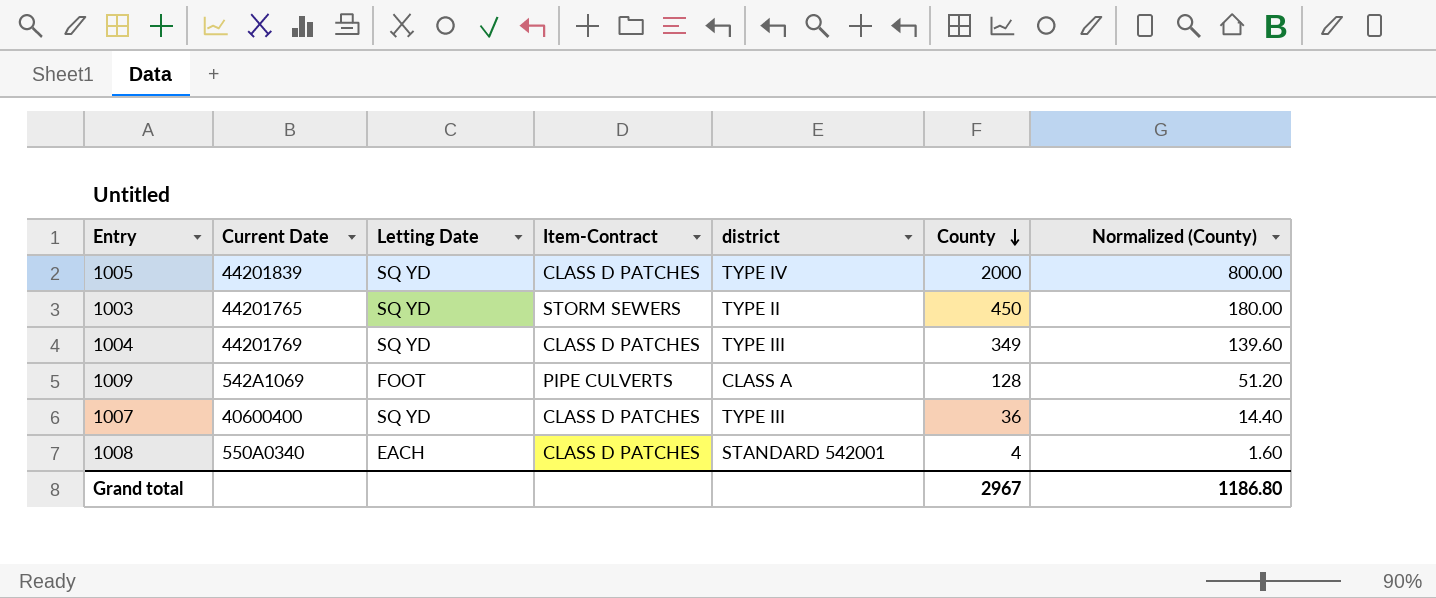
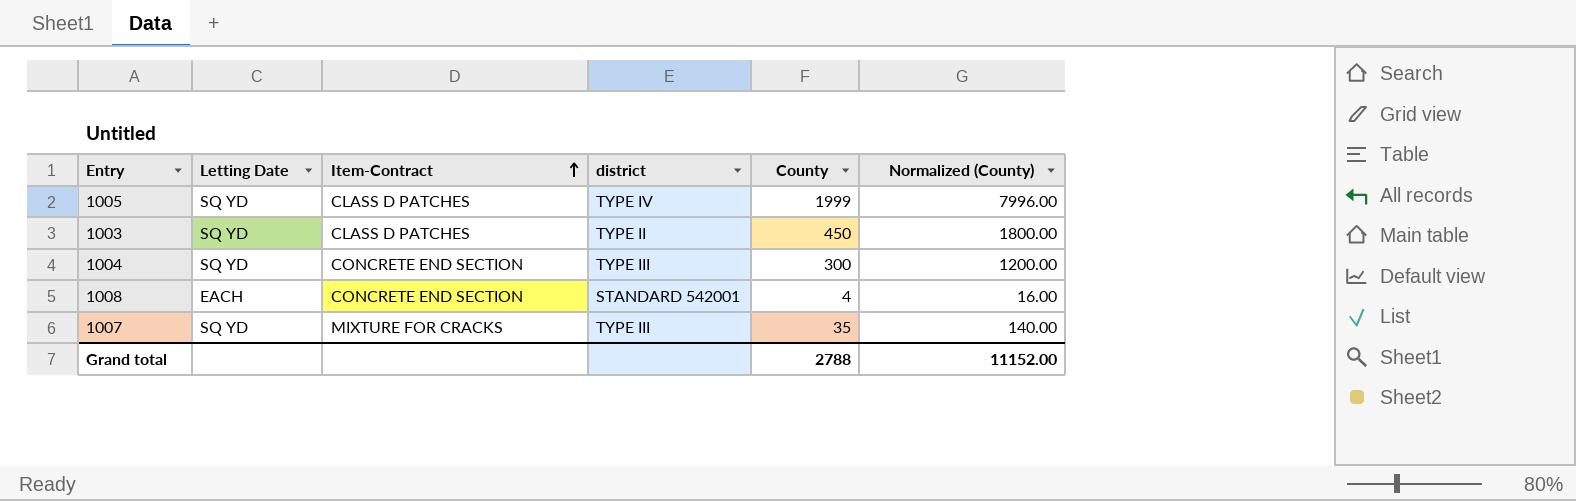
row order: County descending -> Item-Contract ascending
column Current Date | position: 2 -> none
column Normalized (County) | formula: [County] * 0.4 -> [County] * 4
row 1009: 542A1069 | FOOT | PIPE CULVERTS | CLASS A | 128 | 51.20 -> none
1005 | County: 2000 -> 1999
1003 | Item-Contract: STORM SEWERS -> CLASS D PATCHES
1004 | Item-Contract: CLASS D PATCHES -> CONCRETE END SECTION
1004 | County: 349 -> 300
1008 | Item-Contract: CLASS D PATCHES -> CONCRETE END SECTION
1007 | Item-Contract: CLASS D PATCHES -> MIXTURE FOR CRACKS
1007 | County: 36 -> 35
Grand total | County: 2967 -> 2788
Grand total | Normalized (County): 1186.80 -> 11152.00

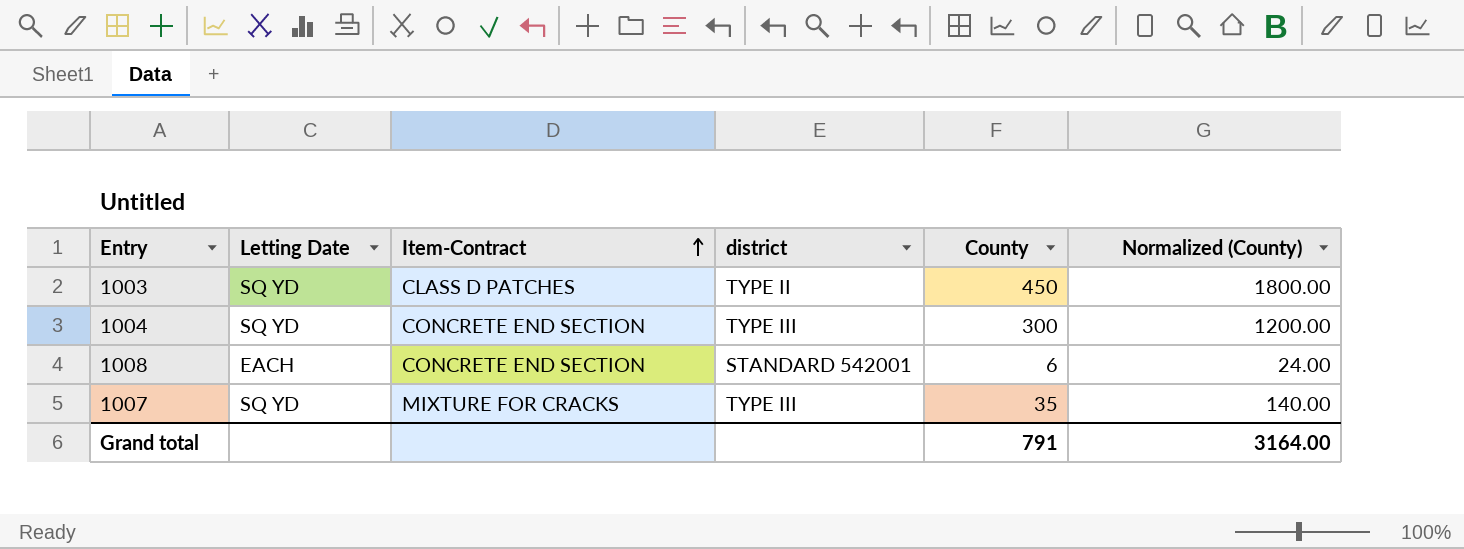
row 1005: SQ YD | CLASS D PATCHES | TYPE IV | 1999 | 7996.00 -> none
1008 | County: 4 -> 6
1008 | Normalized (County): 16.00 -> 24.00
Grand total | County: 2788 -> 791
Grand total | Normalized (County): 11152.00 -> 3164.00

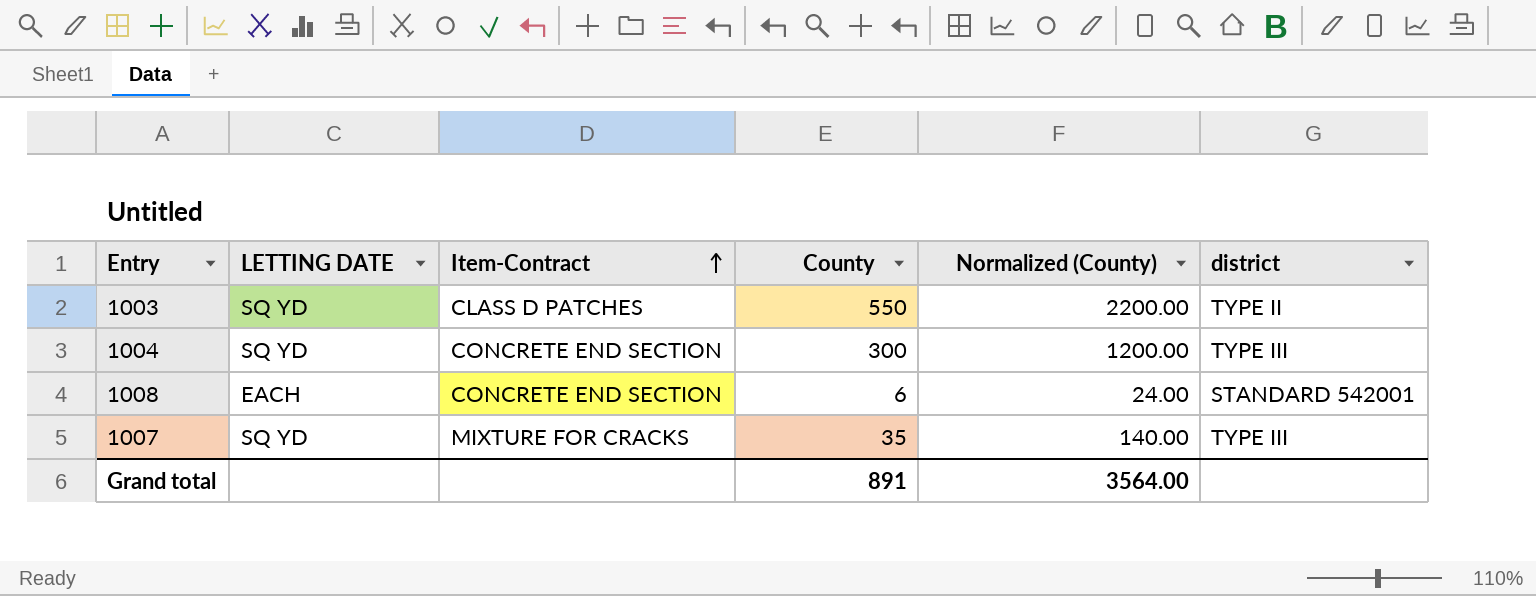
column name: Letting Date -> LETTING DATE
column district | position: 4 -> 6
1003 | County: 450 -> 550
1003 | Normalized (County): 1800.00 -> 2200.00
Grand total | County: 791 -> 891
Grand total | Normalized (County): 3164.00 -> 3564.00

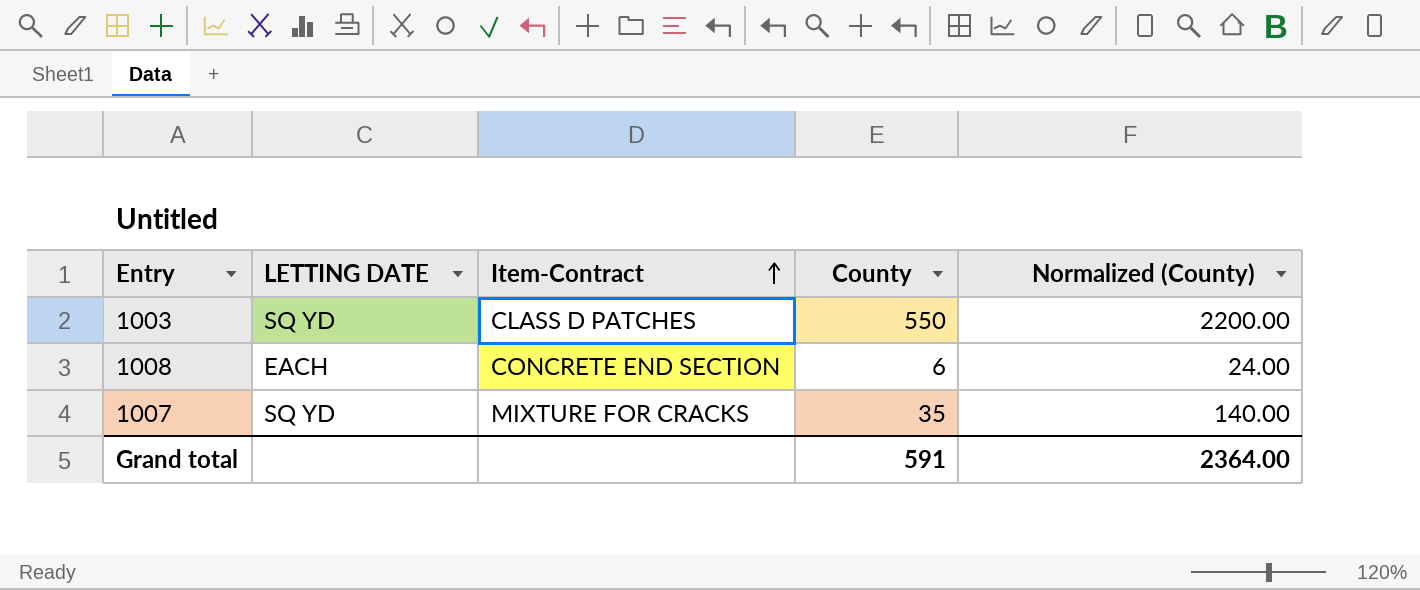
column district | position: 6 -> none
row 1004: SQ YD | CONCRETE END SECTION | 300 | 1200.00 | TYPE III -> none
Grand total | County: 891 -> 591
Grand total | Normalized (County): 3564.00 -> 2364.00

